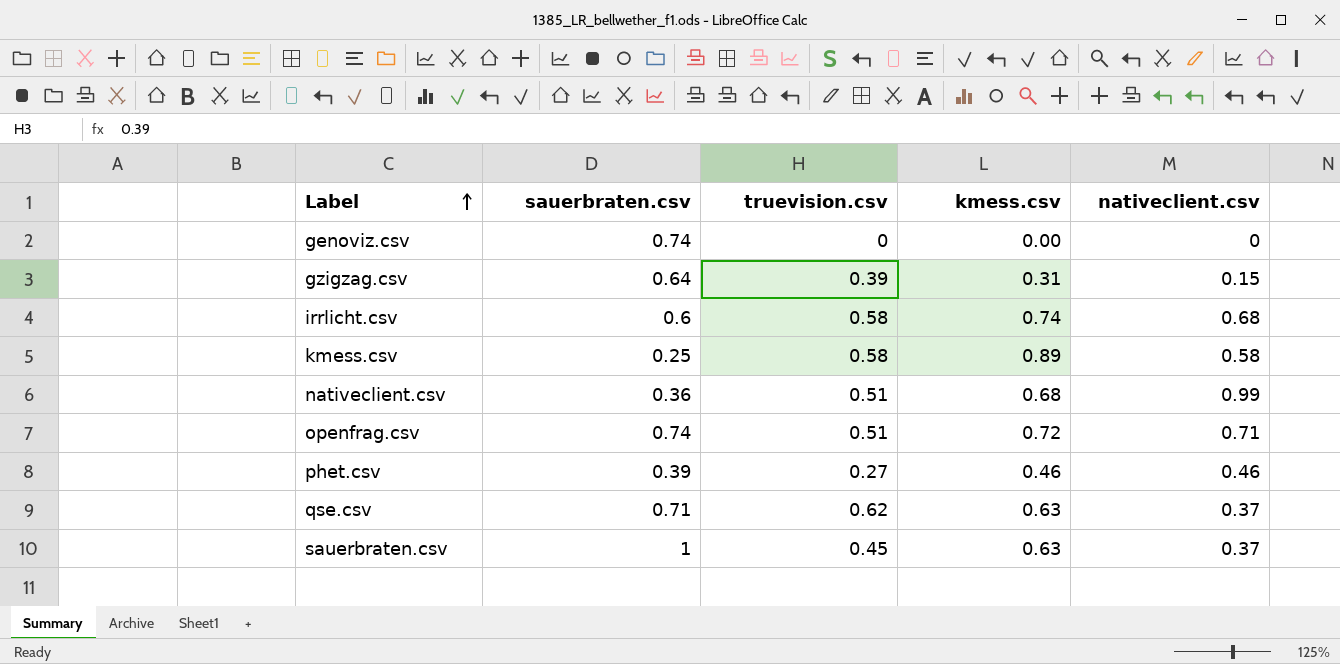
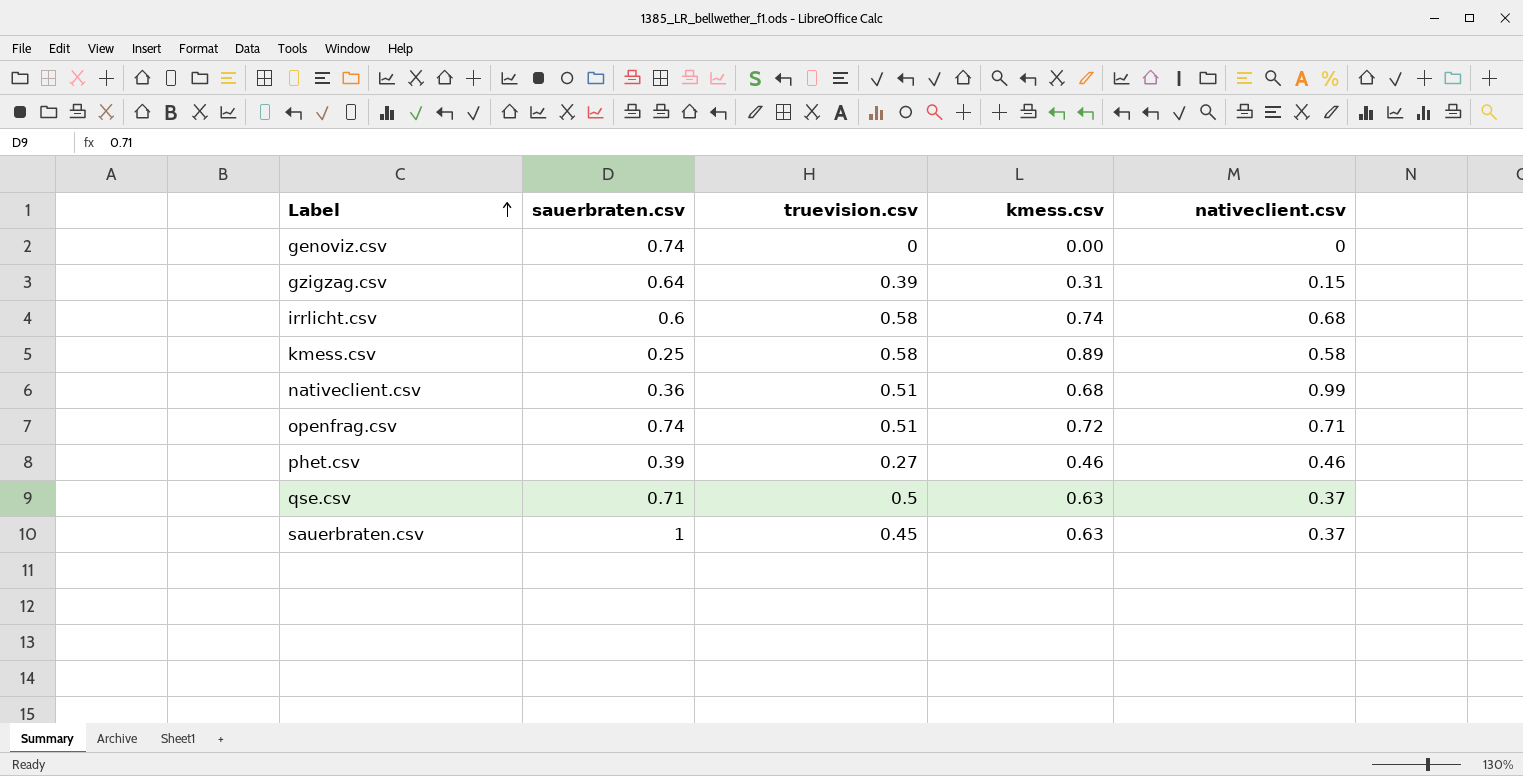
qse.csv | truevision.csv: 0.62 -> 0.5

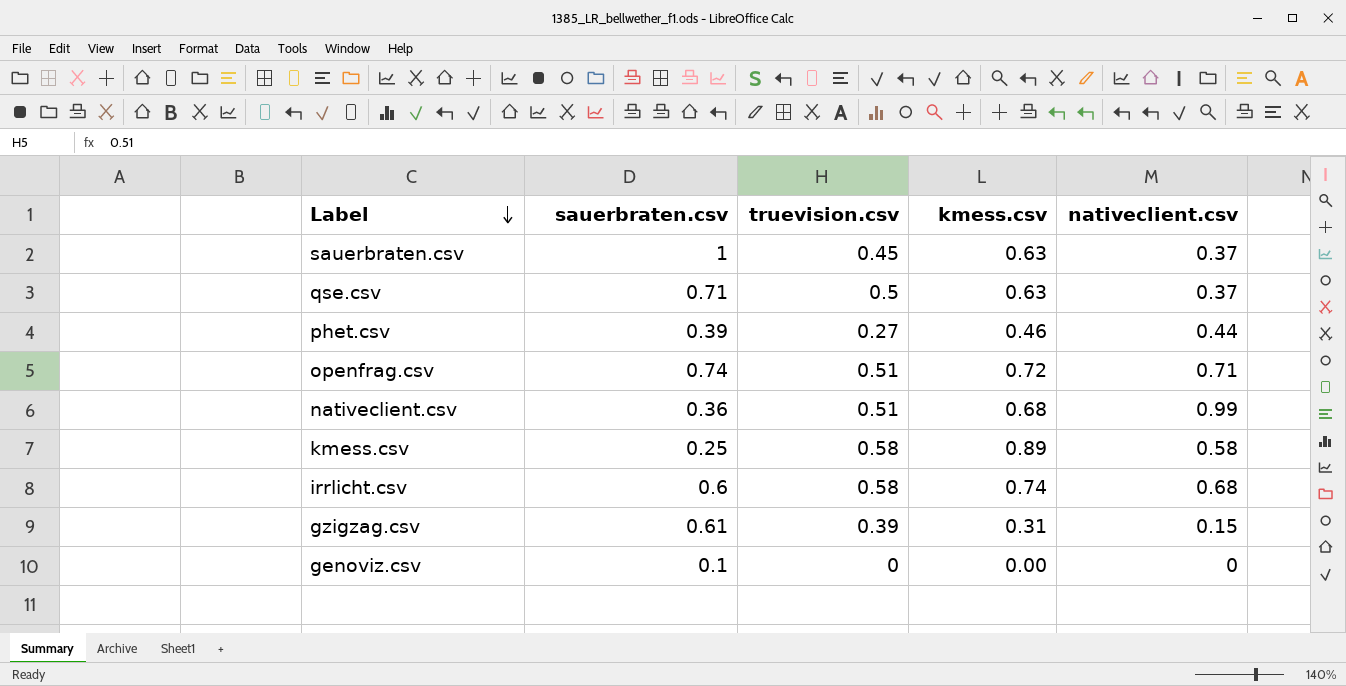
row order: Label ascending -> Label descending
phet.csv | nativeclient.csv: 0.46 -> 0.44
gzigzag.csv | sauerbraten.csv: 0.64 -> 0.61
genoviz.csv | sauerbraten.csv: 0.74 -> 0.1

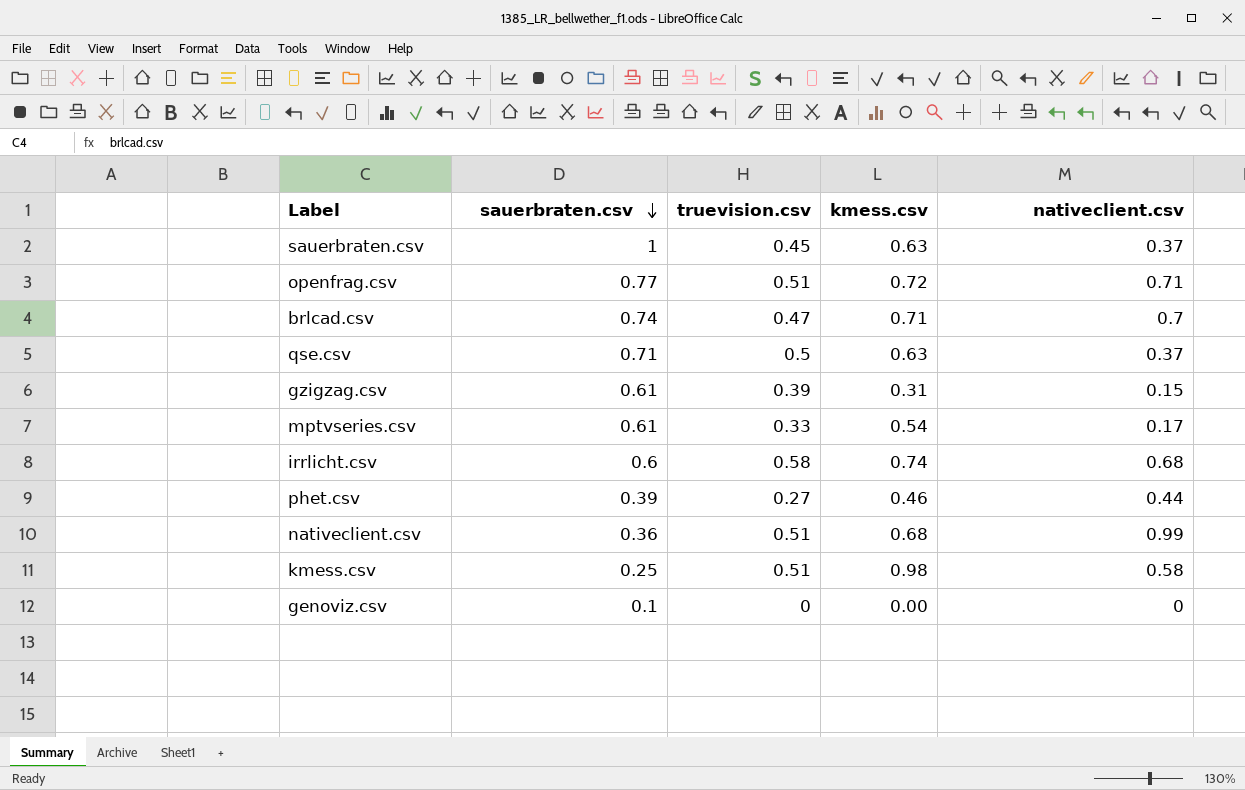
row order: Label descending -> sauerbraten.csv descending
openfrag.csv | sauerbraten.csv: 0.74 -> 0.77
row brlcad.csv: none -> 0.74 | 0.47 | 0.71 | 0.7
row mptvseries.csv: none -> 0.61 | 0.33 | 0.54 | 0.17
kmess.csv | truevision.csv: 0.58 -> 0.51
kmess.csv | kmess.csv: 0.89 -> 0.98

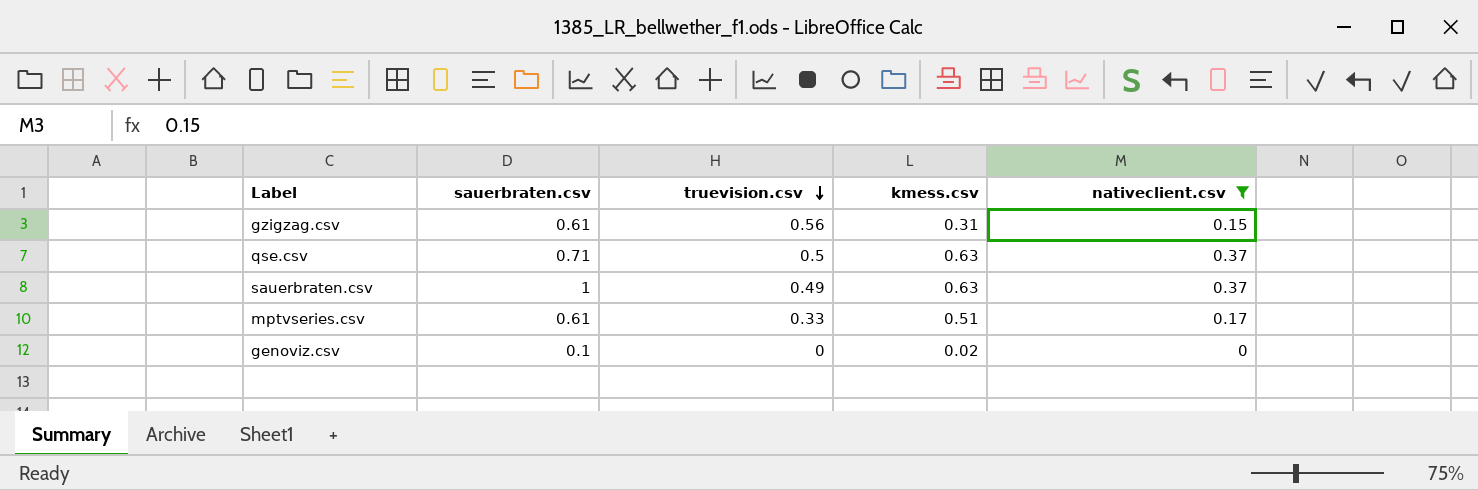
filter: none -> nativeclient.csv <= 0.37
row order: sauerbraten.csv descending -> truevision.csv descending
gzigzag.csv | truevision.csv: 0.39 -> 0.56
sauerbraten.csv | truevision.csv: 0.45 -> 0.49
mptvseries.csv | kmess.csv: 0.54 -> 0.51
genoviz.csv | kmess.csv: 0.00 -> 0.02

